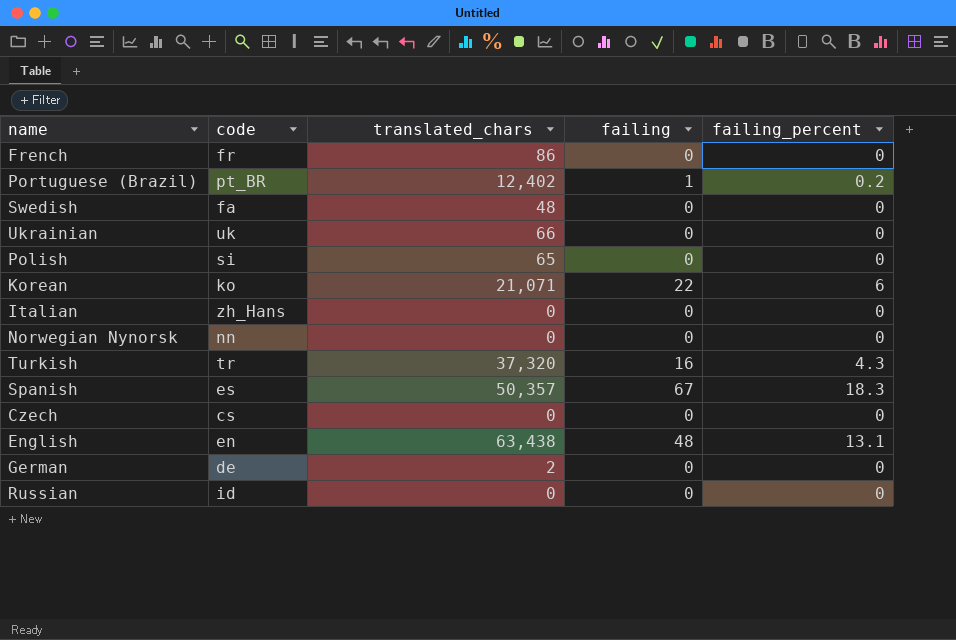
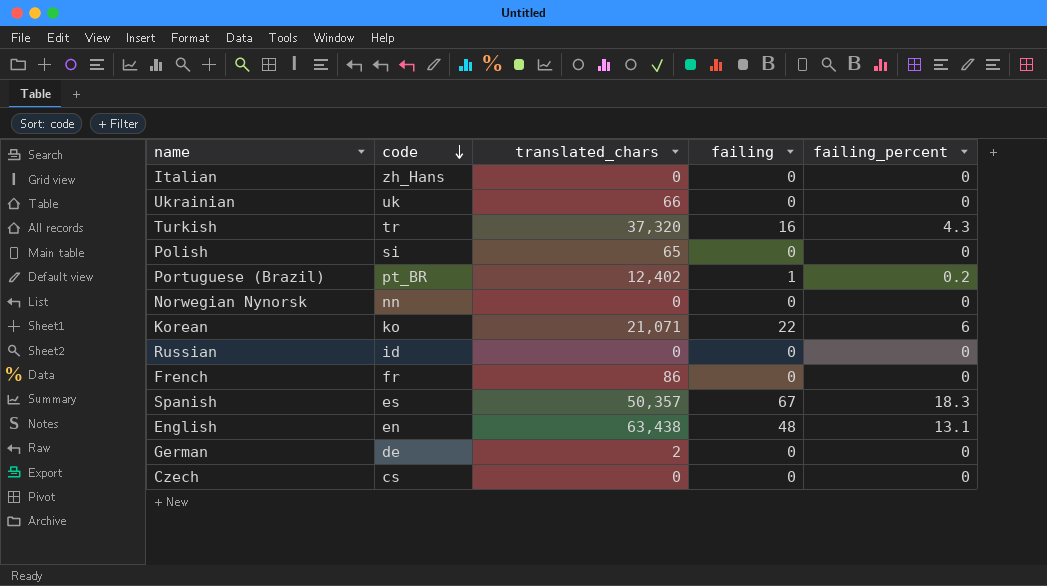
row order: none -> code descending
row Swedish: fa | 48 | 0 | 0 -> none

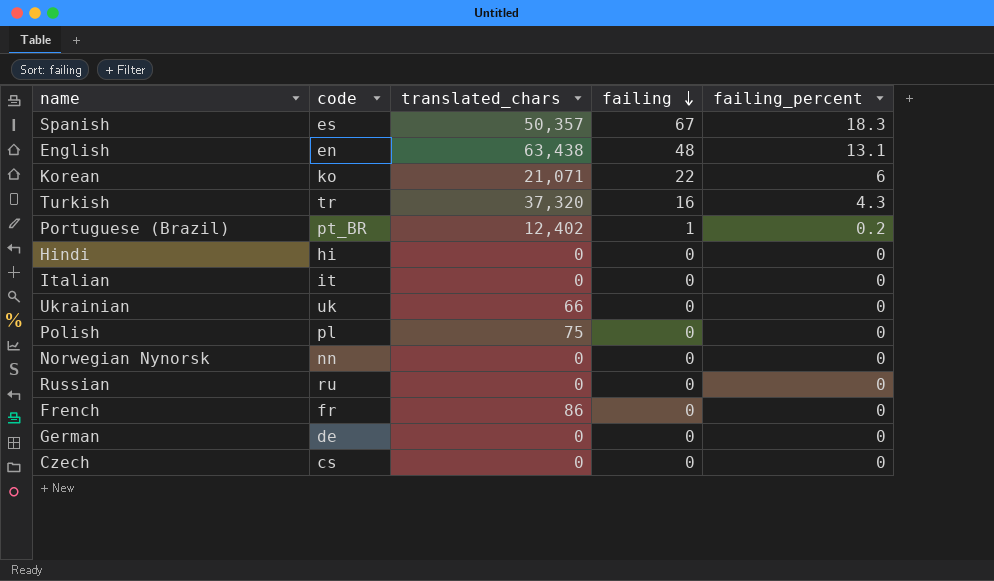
row order: code descending -> failing descending
row Hindi: none -> hi | 0 | 0 | 0
Italian | code: zh_Hans -> it
Polish | code: si -> pl
Polish | translated_chars: 65 -> 75
Russian | code: id -> ru
German | translated_chars: 2 -> 0

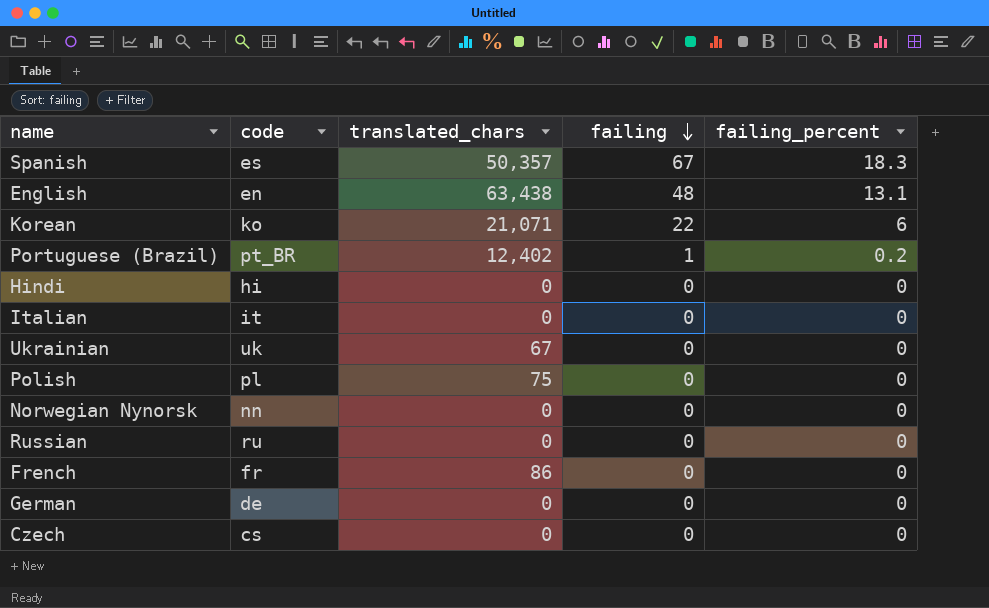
row Turkish: tr | 37,320 | 16 | 4.3 -> none
Ukrainian | translated_chars: 66 -> 67

